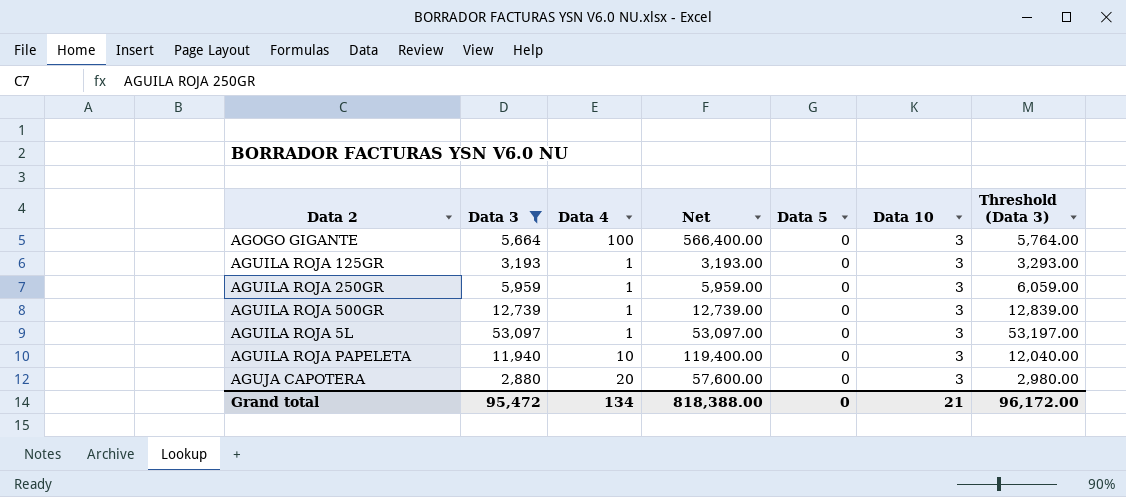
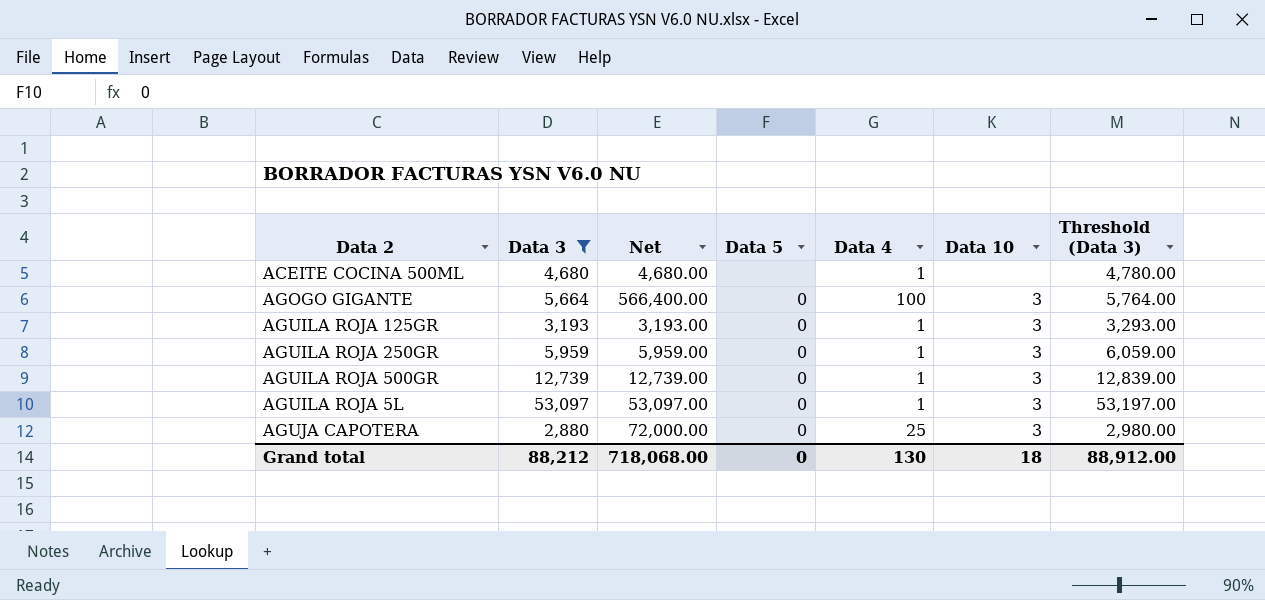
column Data 4 | position: 3 -> 5
row AGUILA ROJA PAPELETA: 11,940 | 10 | 119,400.00 | 0 | 3 | 12,040.00 -> none
row ACEITE COCINA 500ML: none -> 4,680 | 4,680.00 | none | 1 | none | 4,780.00
AGUJA CAPOTERA | Net: 57,600.00 -> 72,000.00
AGUJA CAPOTERA | Data 4: 20 -> 25
Grand total | Data 3: 95,472 -> 88,212
Grand total | Net: 818,388.00 -> 718,068.00
Grand total | Data 4: 134 -> 130
Grand total | Data 10: 21 -> 18
Grand total | Threshold (Data 3): 96,172.00 -> 88,912.00

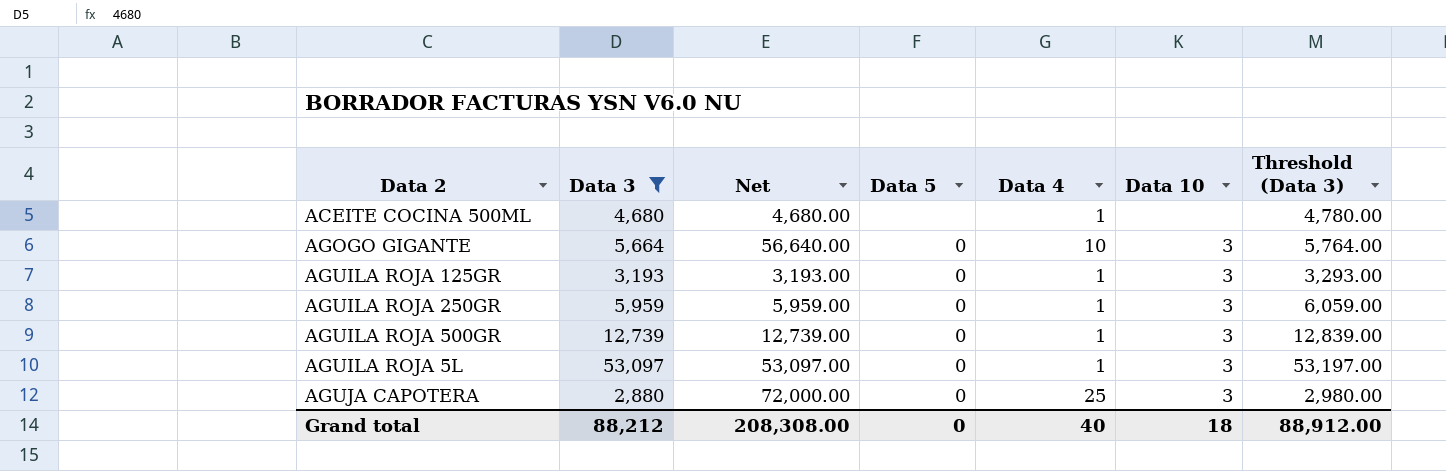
AGOGO GIGANTE | Net: 566,400.00 -> 56,640.00
AGOGO GIGANTE | Data 4: 100 -> 10
Grand total | Net: 718,068.00 -> 208,308.00
Grand total | Data 4: 130 -> 40

